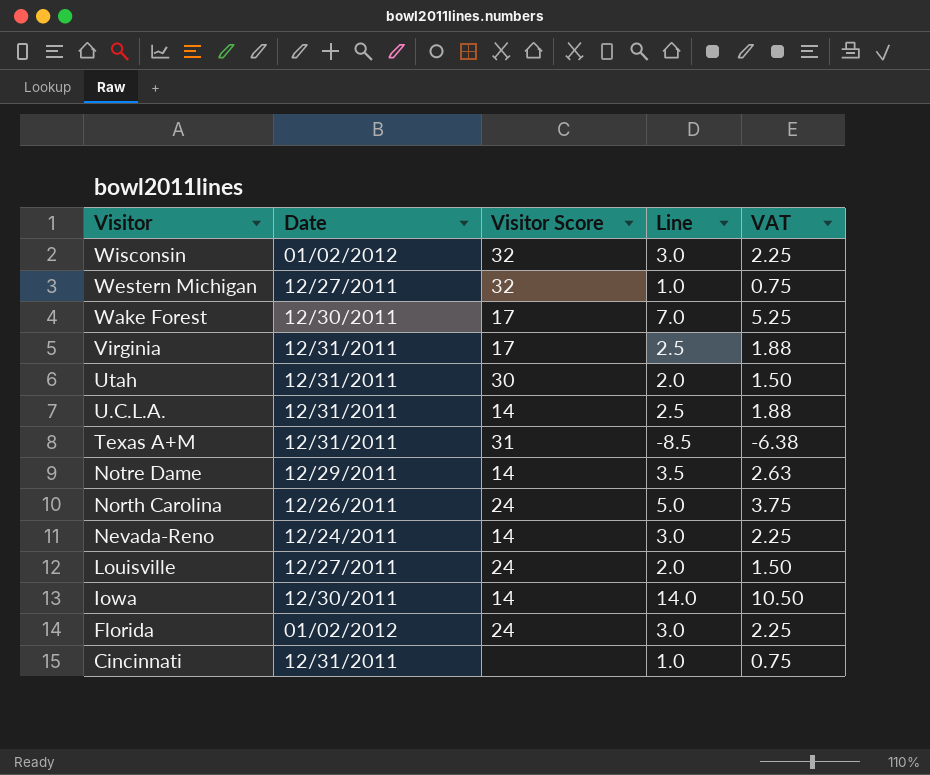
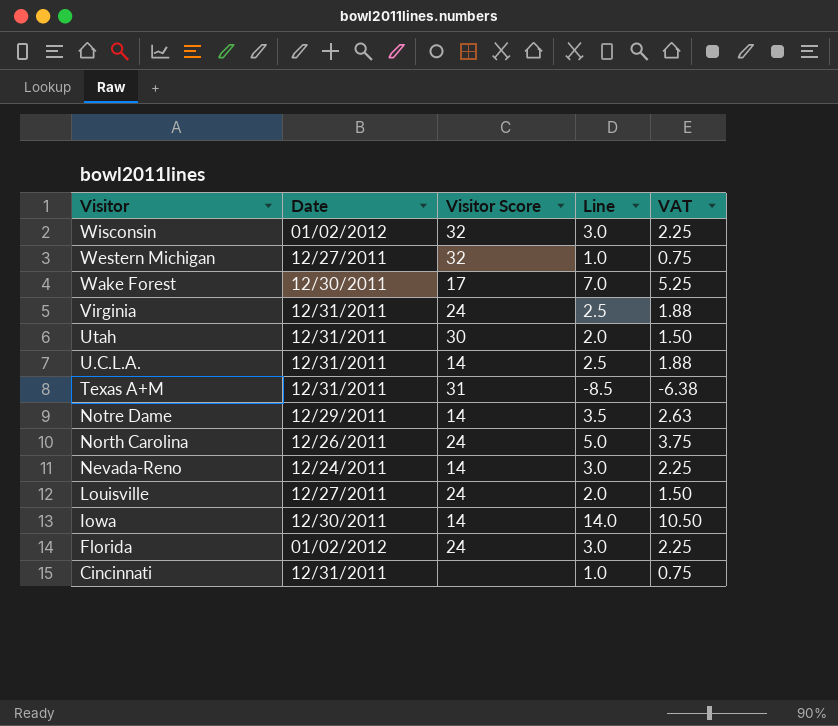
Virginia | Visitor Score: 17 -> 24

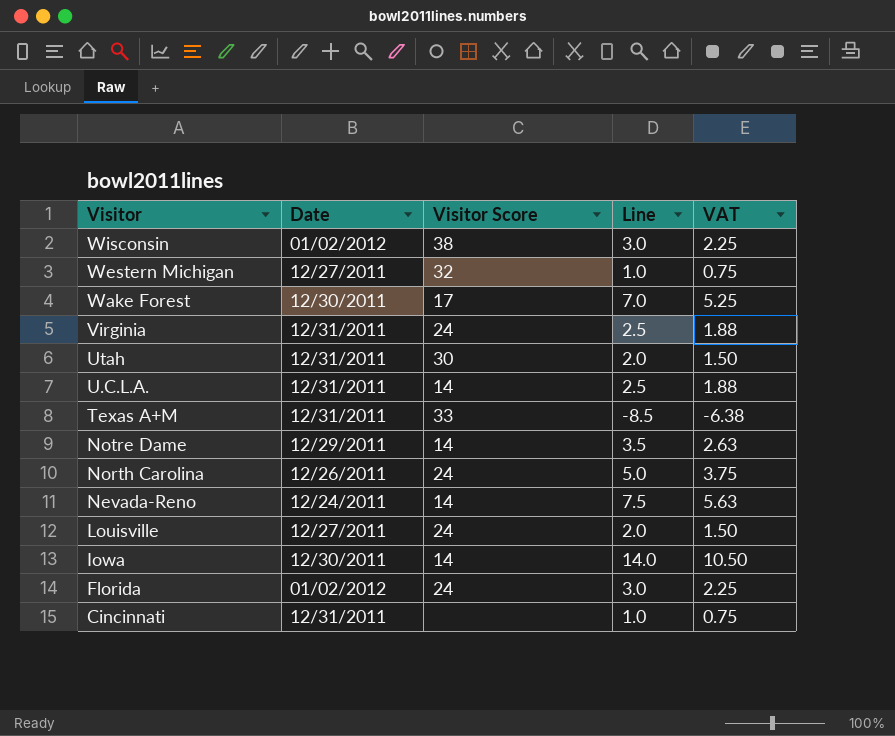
Wisconsin | Visitor Score: 32 -> 38
Texas A+M | Visitor Score: 31 -> 33
Nevada-Reno | Line: 3.0 -> 7.5
Nevada-Reno | VAT: 2.25 -> 5.63

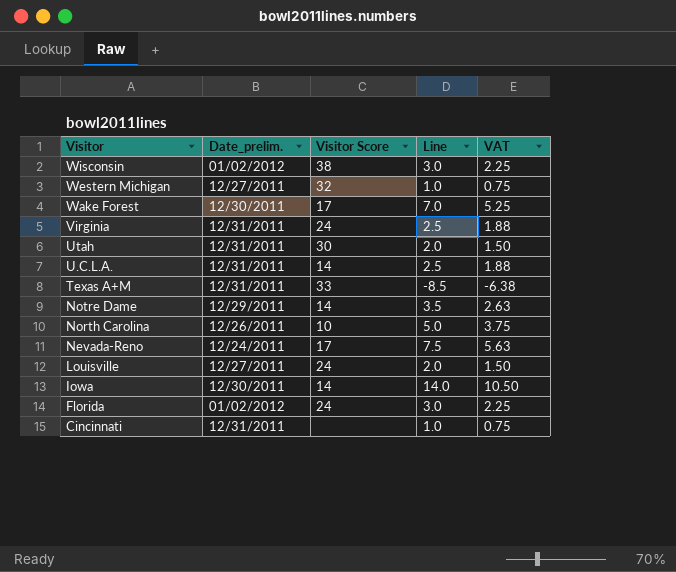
column name: Date -> Date_prelim.
North Carolina | Visitor Score: 24 -> 10
Nevada-Reno | Visitor Score: 14 -> 17

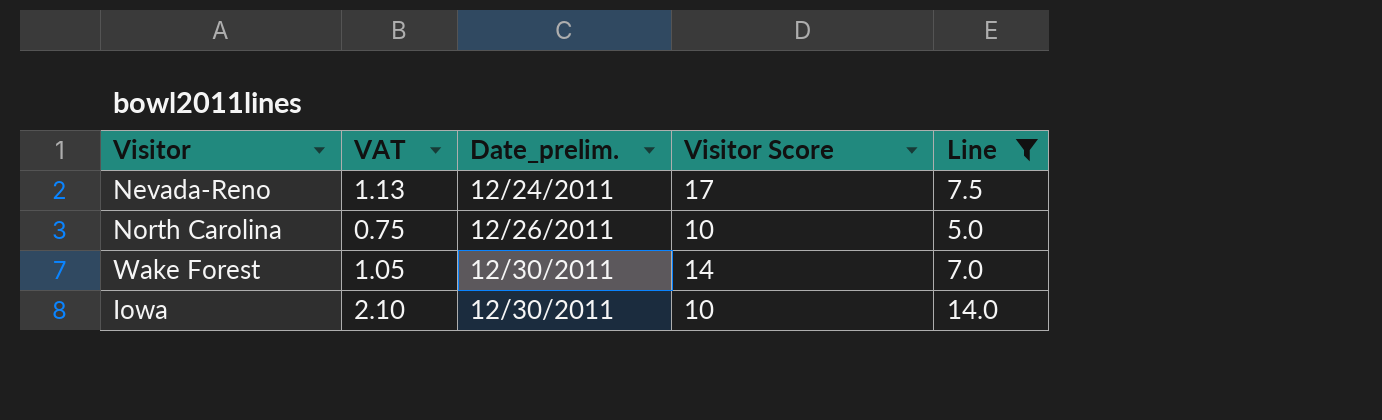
filter: none -> Line >= 5.0
row order: Visitor descending -> Date_prelim. ascending
column VAT | formula: [Line] * 0.75 -> [Line] * 0.15
column VAT | position: 5 -> 2
Wake Forest | Visitor Score: 17 -> 14
Iowa | Visitor Score: 14 -> 10

